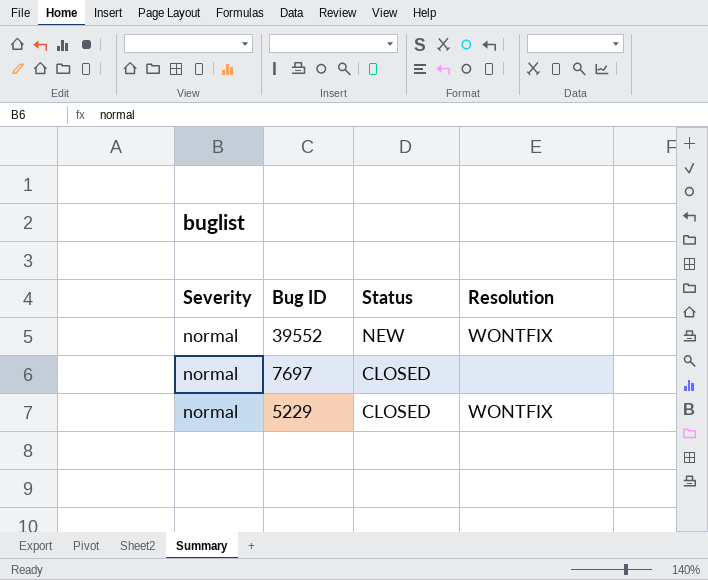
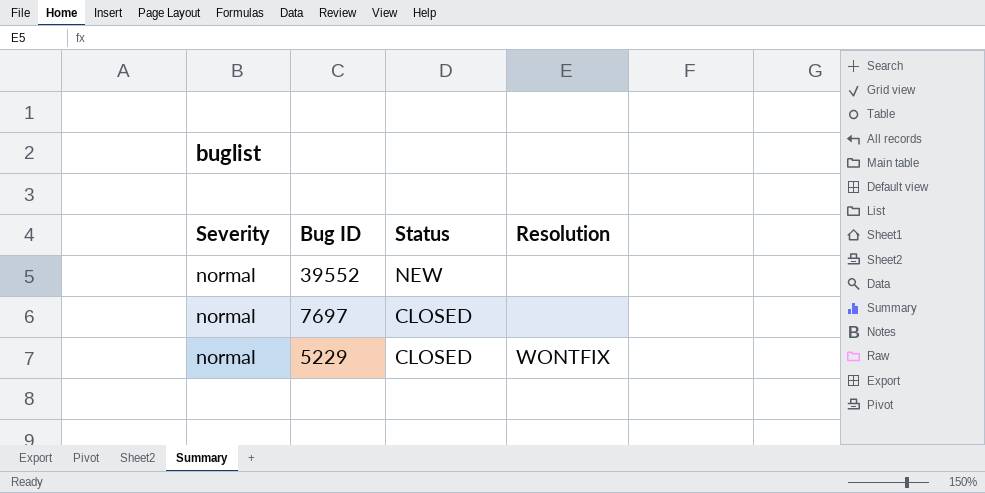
39552 | Resolution: WONTFIX -> none

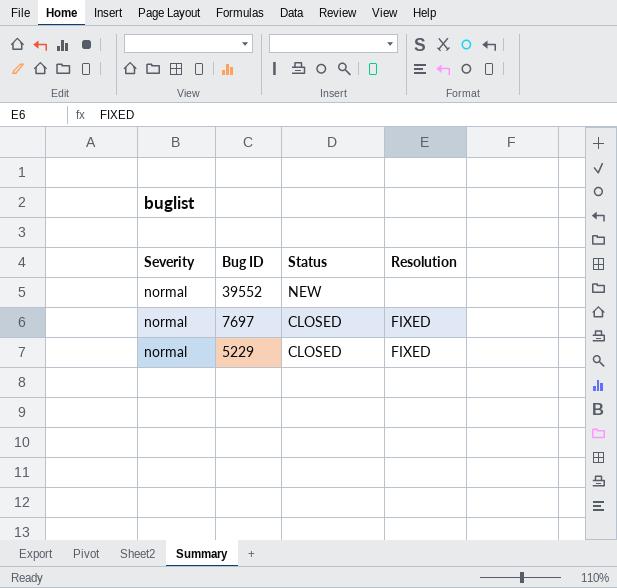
7697 | Resolution: none -> FIXED
5229 | Resolution: WONTFIX -> FIXED

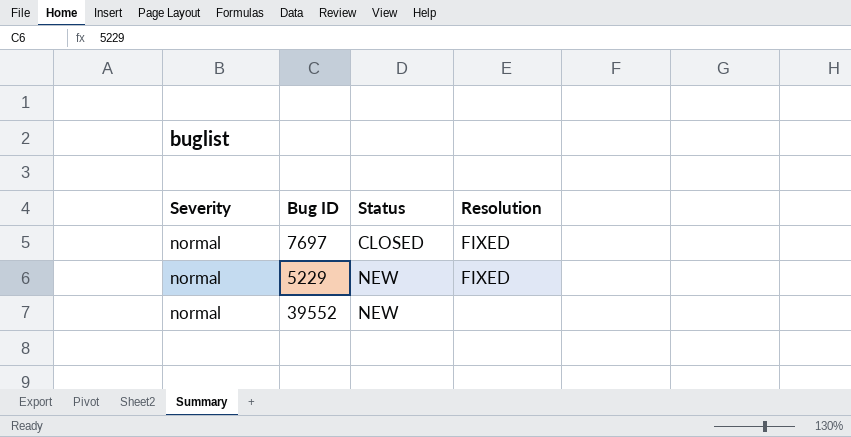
row order: Bug ID descending -> Status ascending
5229 | Status: CLOSED -> NEW

